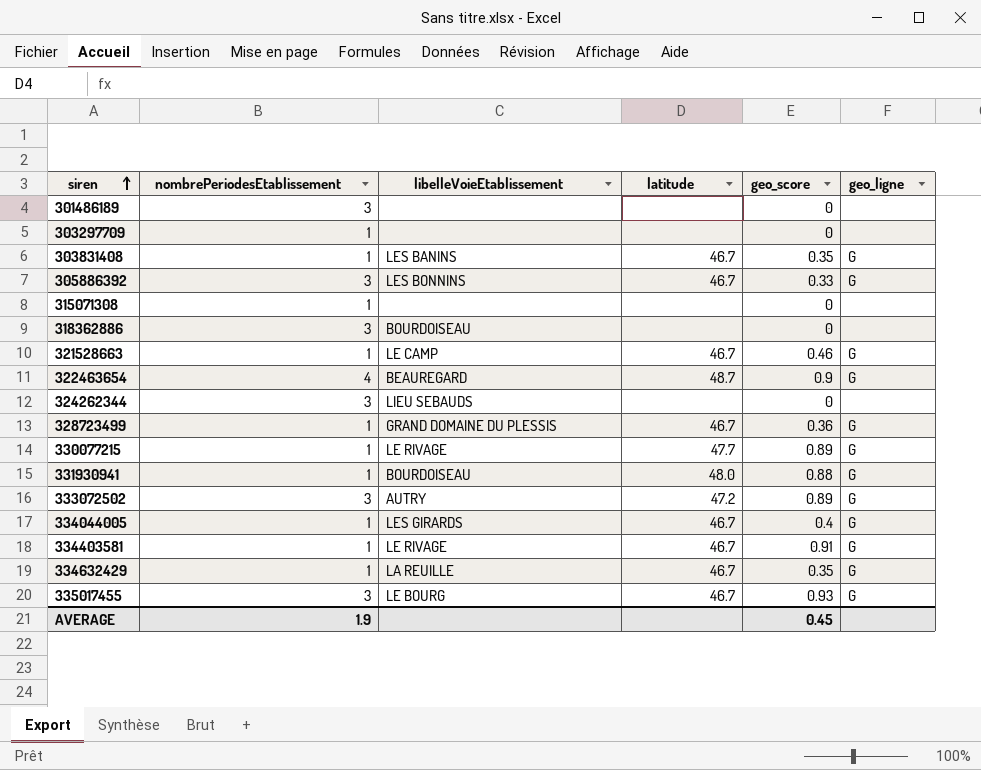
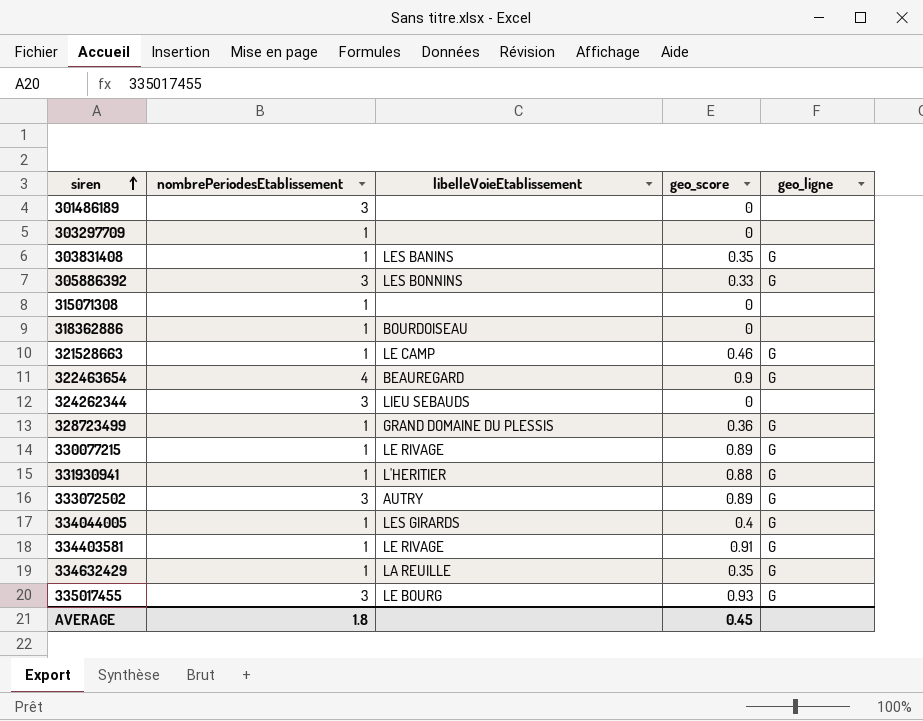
column latitude | position: 4 -> none
318362886 | nombrePeriodesEtablissement: 3 -> 1
331930941 | libelleVoieEtablissement: BOURDOISEAU -> L'HERITIER
AVERAGE | nombrePeriodesEtablissement: 1.9 -> 1.8

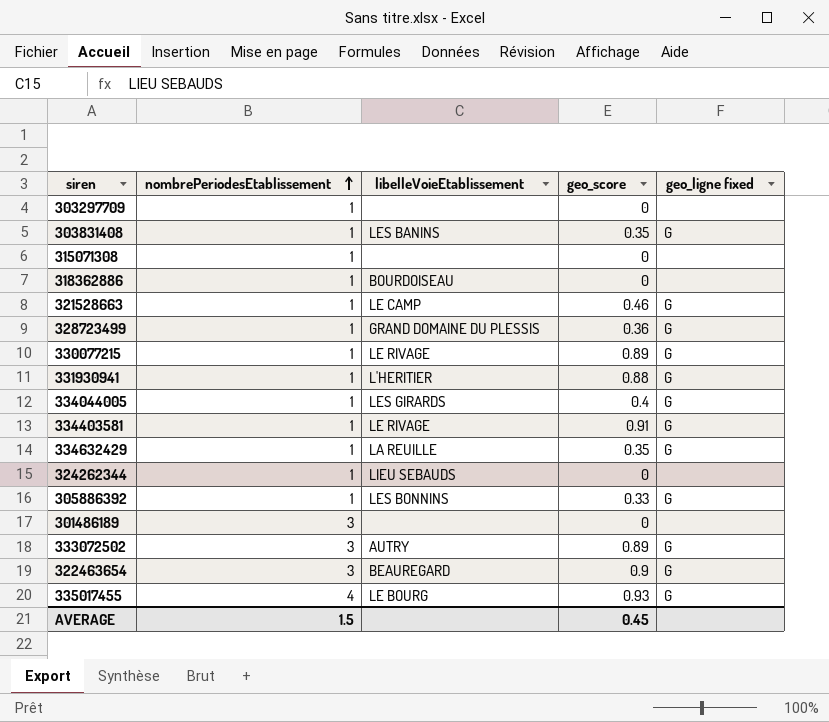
row order: siren ascending -> nombrePeriodesEtablissement ascending
column name: geo_ligne -> geo_ligne fixed
324262344 | nombrePeriodesEtablissement: 3 -> 1
305886392 | nombrePeriodesEtablissement: 3 -> 1
322463654 | nombrePeriodesEtablissement: 4 -> 3
335017455 | nombrePeriodesEtablissement: 3 -> 4
AVERAGE | nombrePeriodesEtablissement: 1.8 -> 1.5

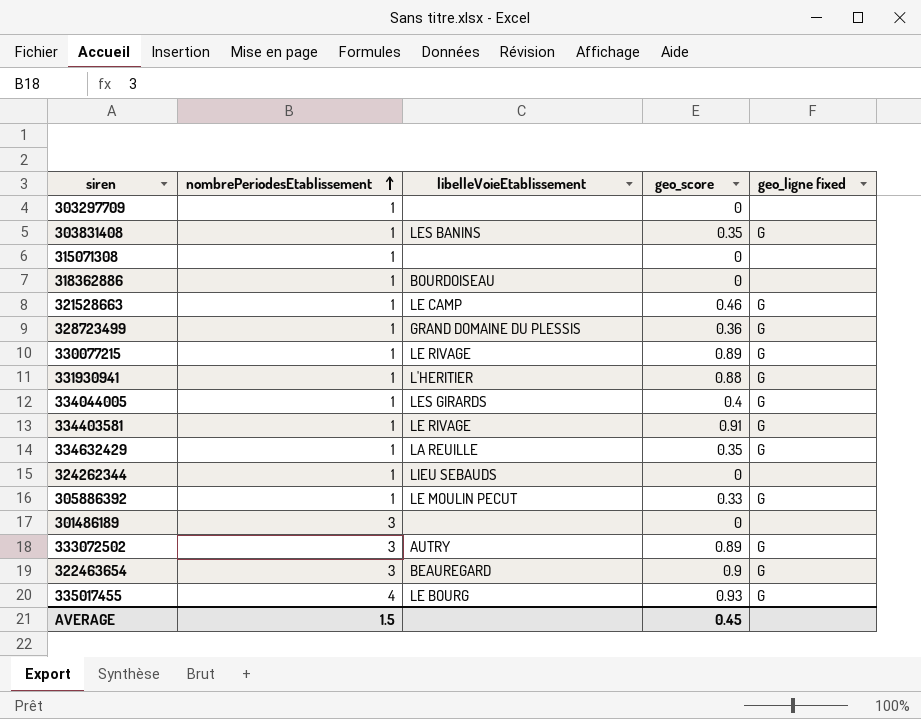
305886392 | libelleVoieEtablissement: LES BONNINS -> LE MOULIN PECUT

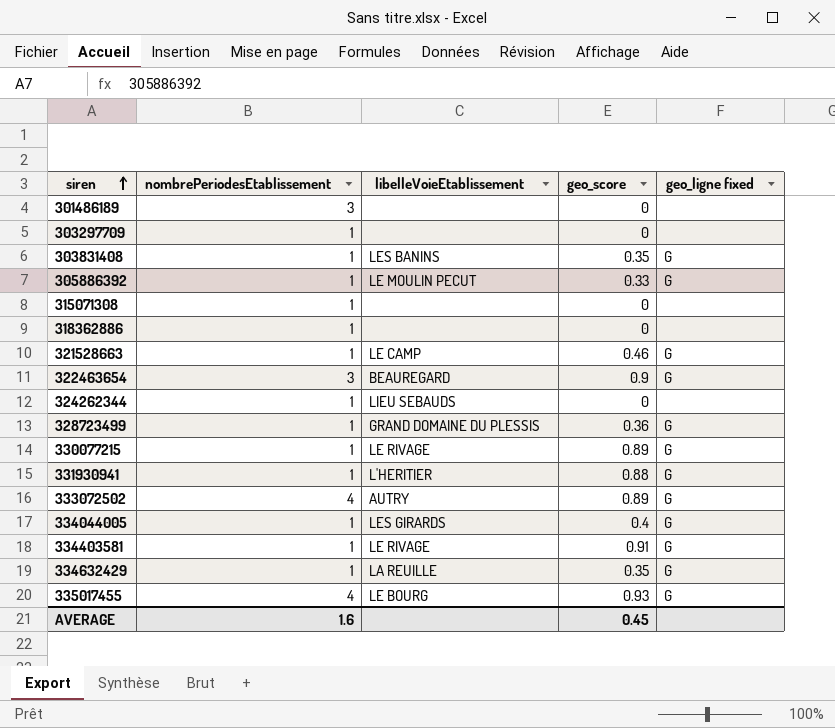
row order: nombrePeriodesEtablissement ascending -> siren ascending
318362886 | libelleVoieEtablissement: BOURDOISEAU -> none
333072502 | nombrePeriodesEtablissement: 3 -> 4
AVERAGE | nombrePeriodesEtablissement: 1.5 -> 1.6

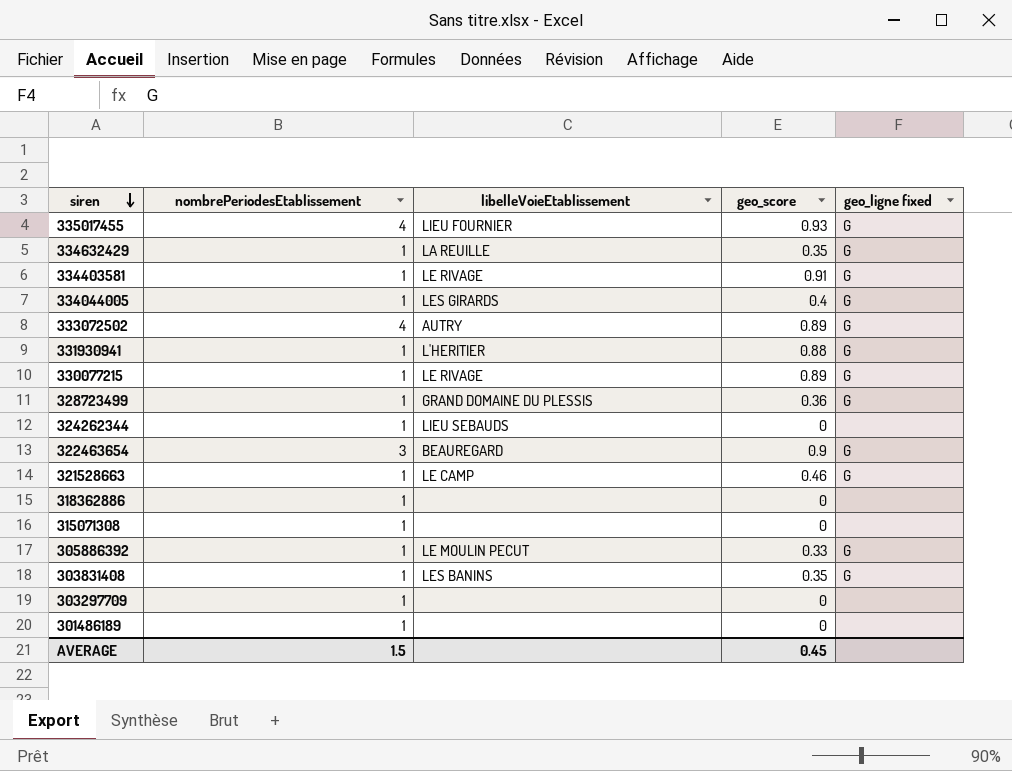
row order: siren ascending -> siren descending
335017455 | libelleVoieEtablissement: LE BOURG -> LIEU FOURNIER
301486189 | nombrePeriodesEtablissement: 3 -> 1
AVERAGE | nombrePeriodesEtablissement: 1.6 -> 1.5

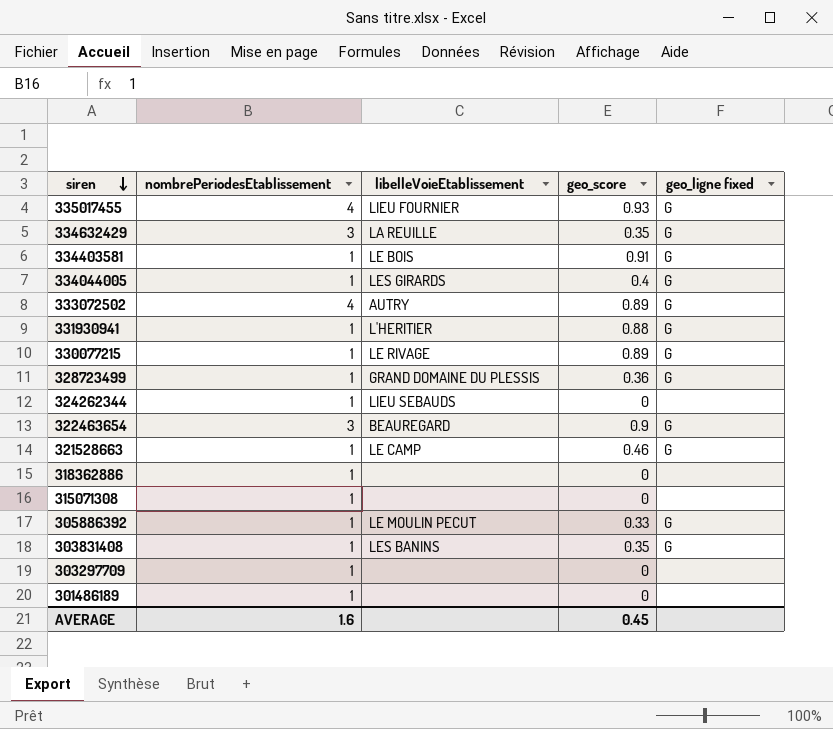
334632429 | nombrePeriodesEtablissement: 1 -> 3
334403581 | libelleVoieEtablissement: LE RIVAGE -> LE BOIS
AVERAGE | nombrePeriodesEtablissement: 1.5 -> 1.6

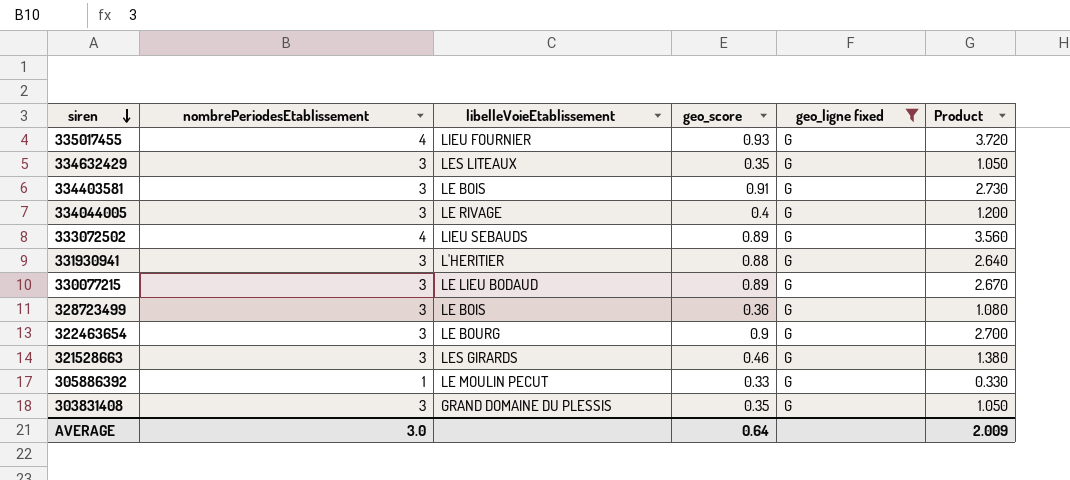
filter: none -> geo_ligne fixed = G
column Product | formula: none -> [nombrePeriodesEtablissement] * [geo_score]
334632429 | libelleVoieEtablissement: LA REUILLE -> LES LITEAUX
334403581 | nombrePeriodesEtablissement: 1 -> 3
334044005 | nombrePeriodesEtablissement: 1 -> 3
334044005 | libelleVoieEtablissement: LES GIRARDS -> LE RIVAGE
333072502 | libelleVoieEtablissement: AUTRY -> LIEU SEBAUDS
331930941 | nombrePeriodesEtablissement: 1 -> 3
330077215 | nombrePeriodesEtablissement: 1 -> 3
330077215 | libelleVoieEtablissement: LE RIVAGE -> LE LIEU BODAUD
328723499 | nombrePeriodesEtablissement: 1 -> 3
328723499 | libelleVoieEtablissement: GRAND DOMAINE DU PLESSIS -> LE BOIS
322463654 | libelleVoieEtablissement: BEAUREGARD -> LE BOURG
321528663 | nombrePeriodesEtablissement: 1 -> 3
321528663 | libelleVoieEtablissement: LE CAMP -> LES GIRARDS
303831408 | nombrePeriodesEtablissement: 1 -> 3
303831408 | libelleVoieEtablissement: LES BANINS -> GRAND DOMAINE DU PLESSIS
AVERAGE | nombrePeriodesEtablissement: 1.6 -> 3.0
AVERAGE | geo_score: 0.45 -> 0.64

